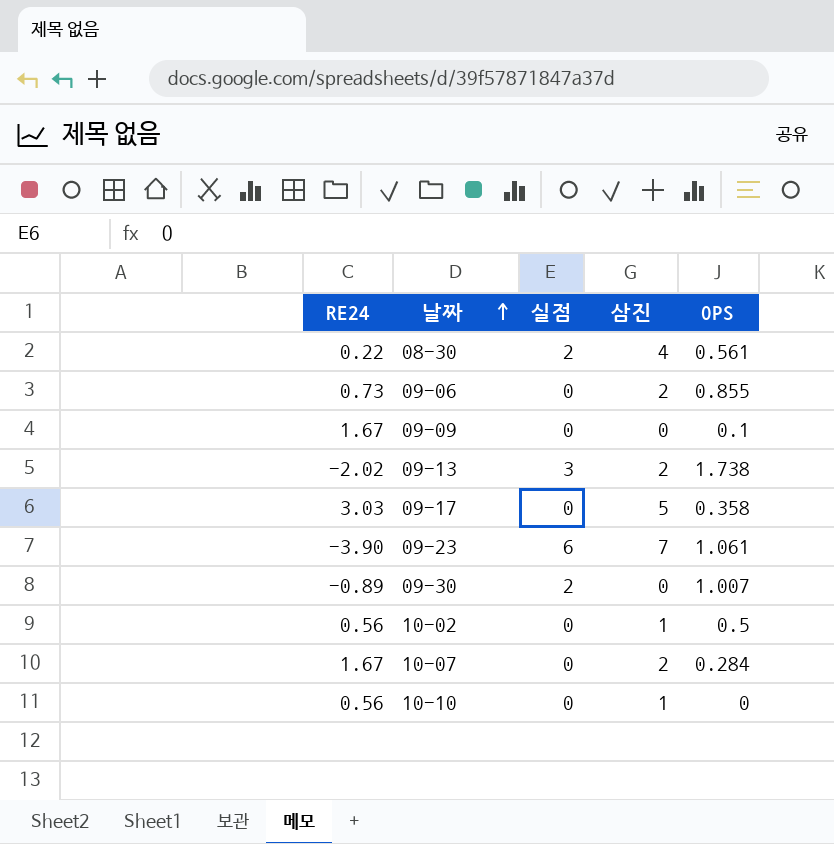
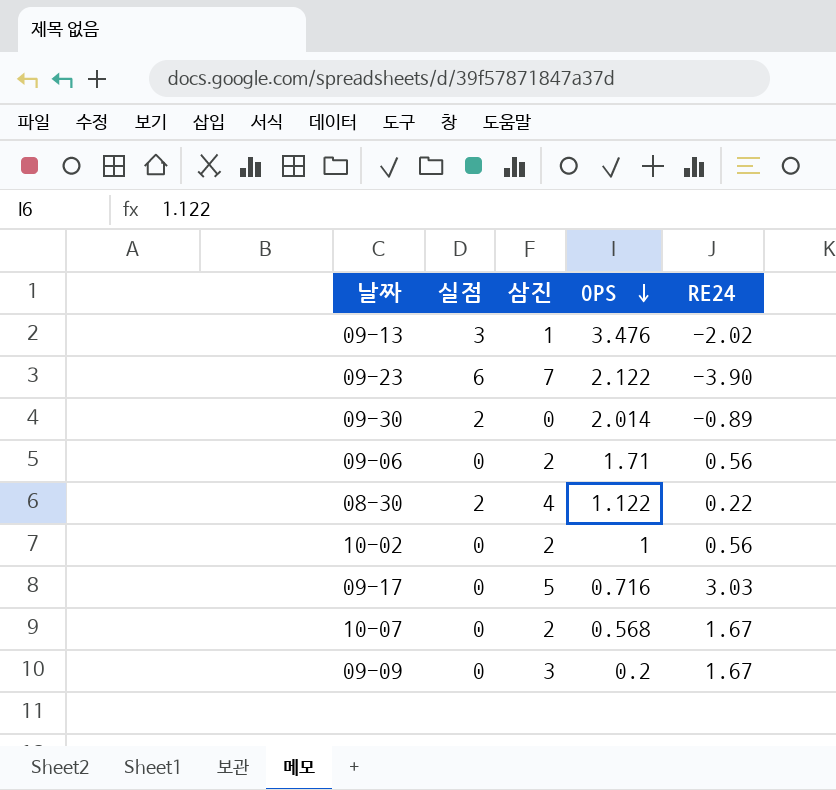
row order: 날짜 ascending -> OPS descending
column RE24 | position: 1 -> 5
row 10-10: 0.56 | 0 | 1 | 0 -> none
09-13 | 삼진: 2 -> 1
09-13 | OPS: 1.738 -> 3.476
09-23 | OPS: 1.061 -> 2.122
09-30 | OPS: 1.007 -> 2.014
09-06 | OPS: 0.855 -> 1.71
09-06 | RE24: 0.73 -> 0.56
08-30 | OPS: 0.561 -> 1.122
10-02 | 삼진: 1 -> 2
10-02 | OPS: 0.5 -> 1
09-17 | OPS: 0.358 -> 0.716
10-07 | OPS: 0.284 -> 0.568
09-09 | 삼진: 0 -> 3
09-09 | OPS: 0.1 -> 0.2

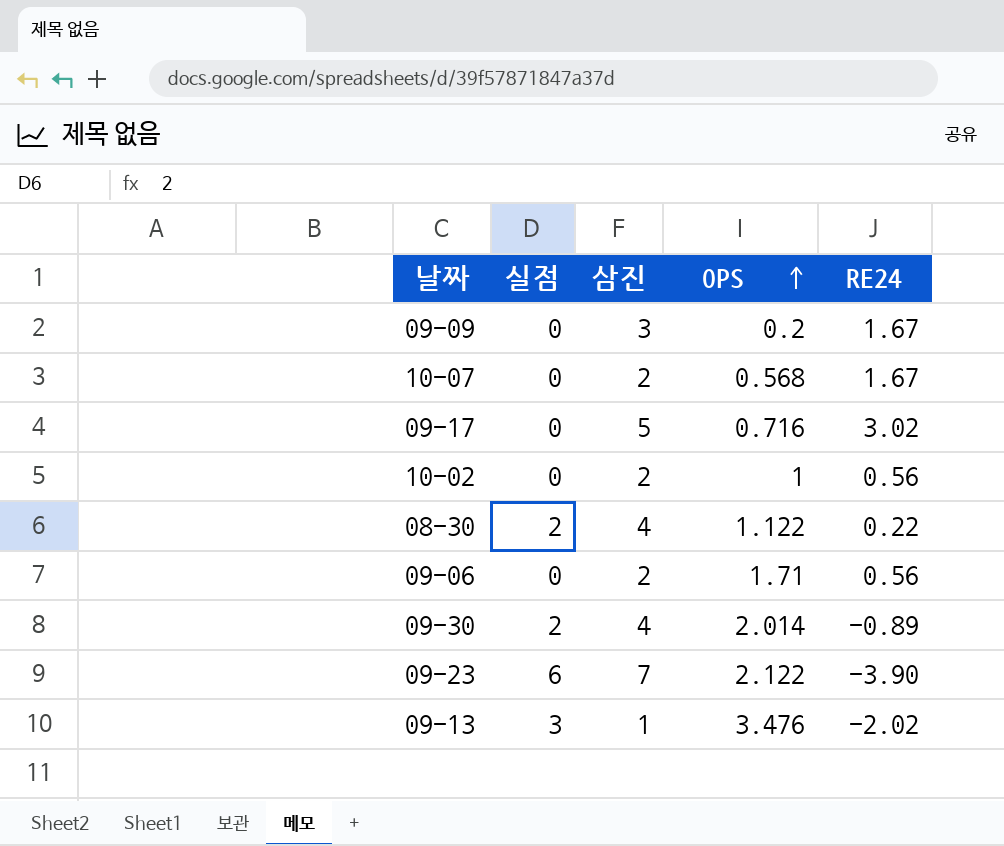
row order: OPS descending -> OPS ascending
09-17 | RE24: 3.03 -> 3.02
09-30 | 삼진: 0 -> 4

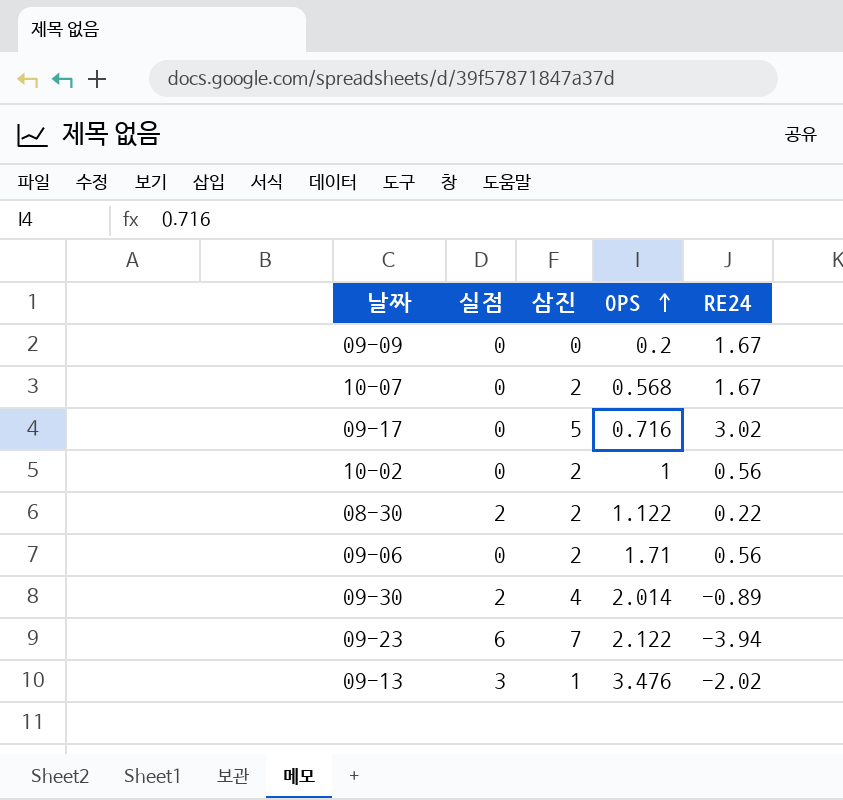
09-09 | 삼진: 3 -> 0
08-30 | 삼진: 4 -> 2
09-23 | RE24: -3.90 -> -3.94

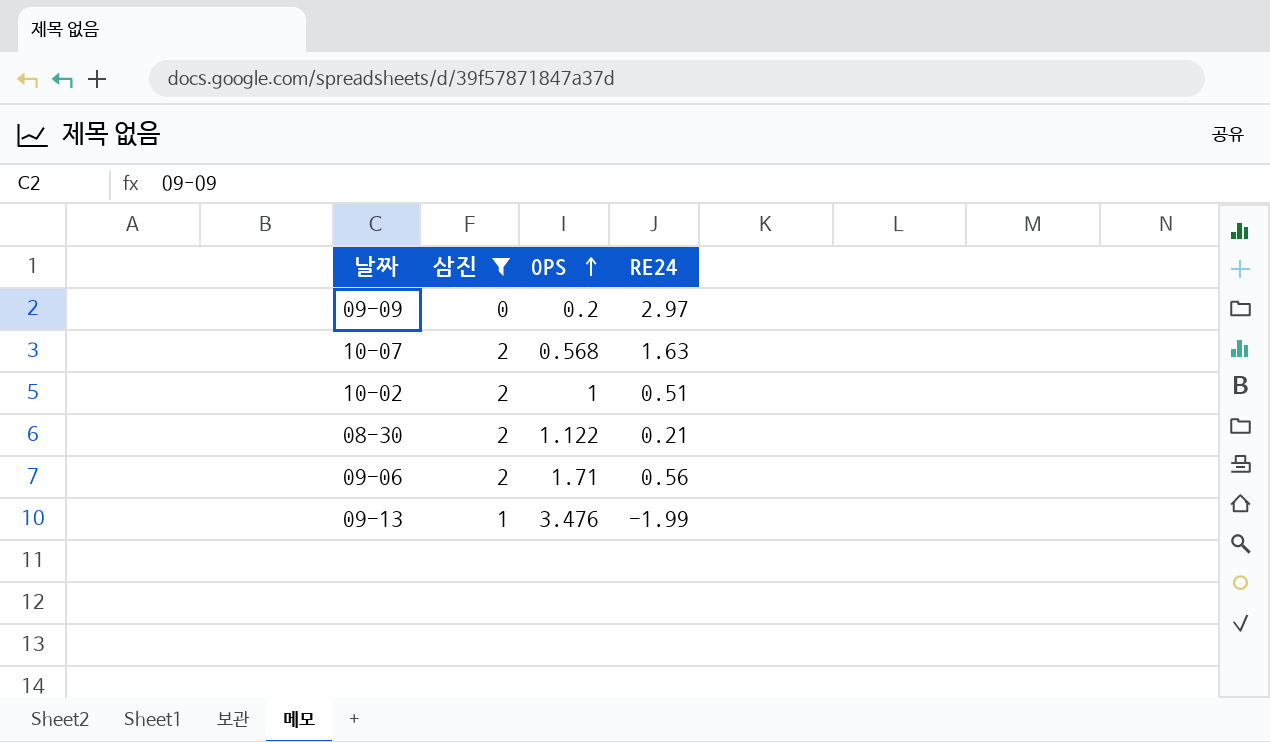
filter: none -> 삼진 <= 2
column 실점 | position: 2 -> none
09-09 | RE24: 1.67 -> 2.97
10-07 | RE24: 1.67 -> 1.63
10-02 | RE24: 0.56 -> 0.51
08-30 | RE24: 0.22 -> 0.21
09-13 | RE24: -2.02 -> -1.99

